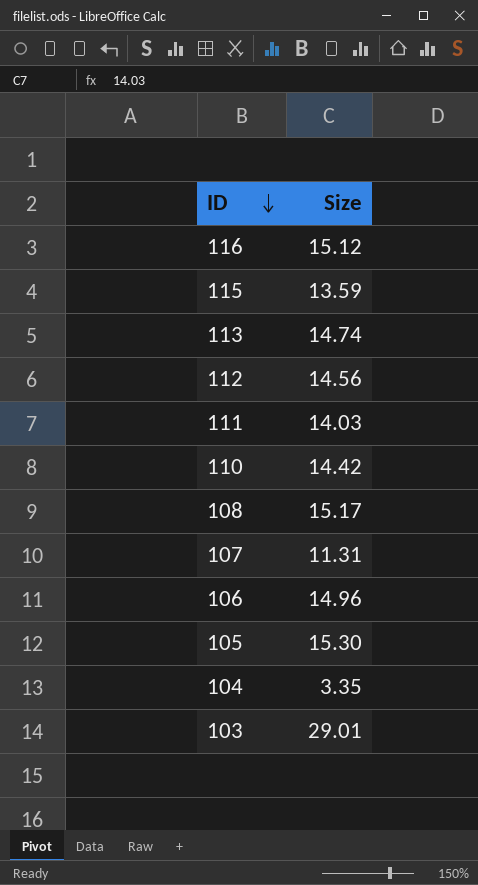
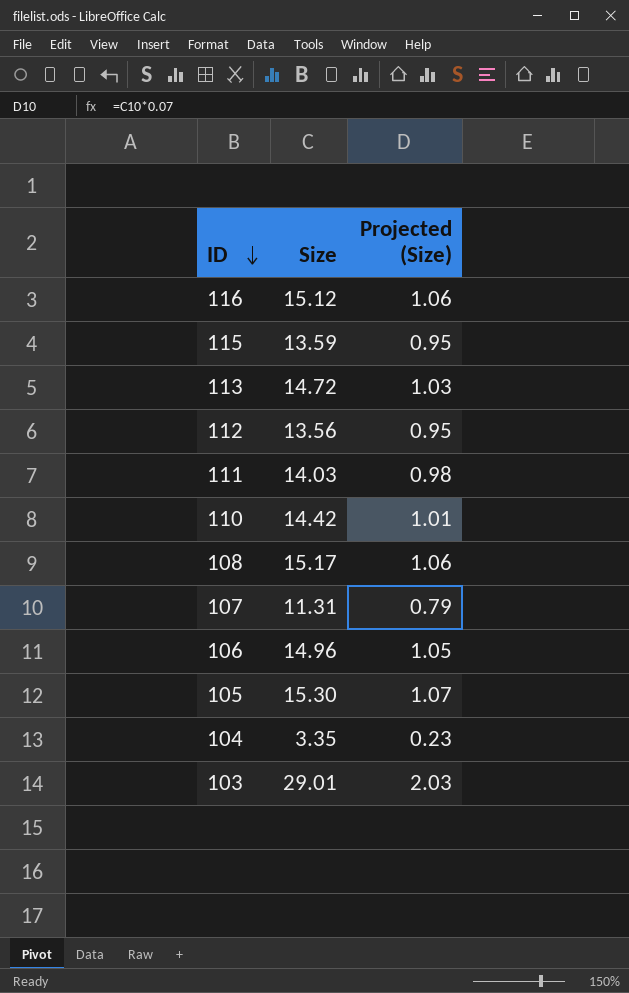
column Projected (Size) | formula: none -> [Size] * 0.07
113 | Size: 14.74 -> 14.72
112 | Size: 14.56 -> 13.56

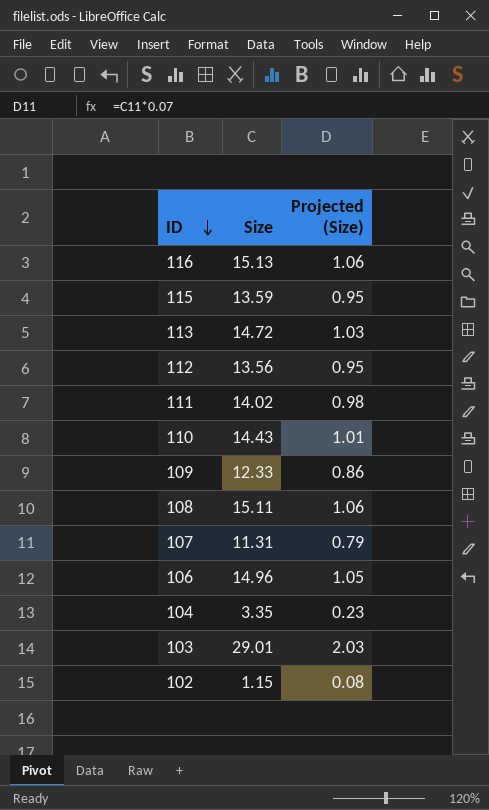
row 105: 15.30 | 1.07 -> none
116 | Size: 15.12 -> 15.13
111 | Size: 14.03 -> 14.02
110 | Size: 14.42 -> 14.43
row 109: none -> 12.33 | 0.86
108 | Size: 15.17 -> 15.11
row 102: none -> 1.15 | 0.08

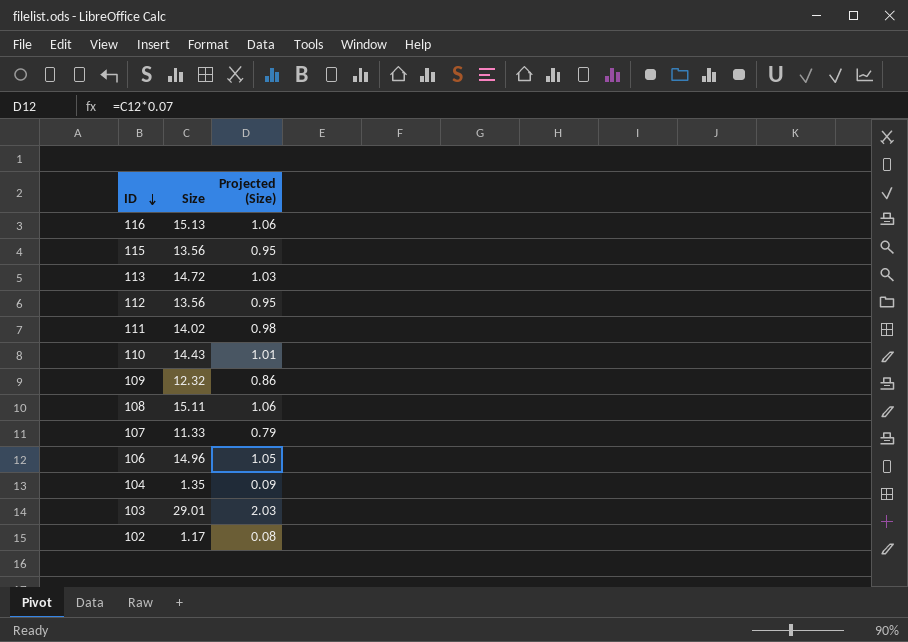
115 | Size: 13.59 -> 13.56
109 | Size: 12.33 -> 12.32
107 | Size: 11.31 -> 11.33
104 | Size: 3.35 -> 1.35
104 | Projected (Size): 0.23 -> 0.09
102 | Size: 1.15 -> 1.17

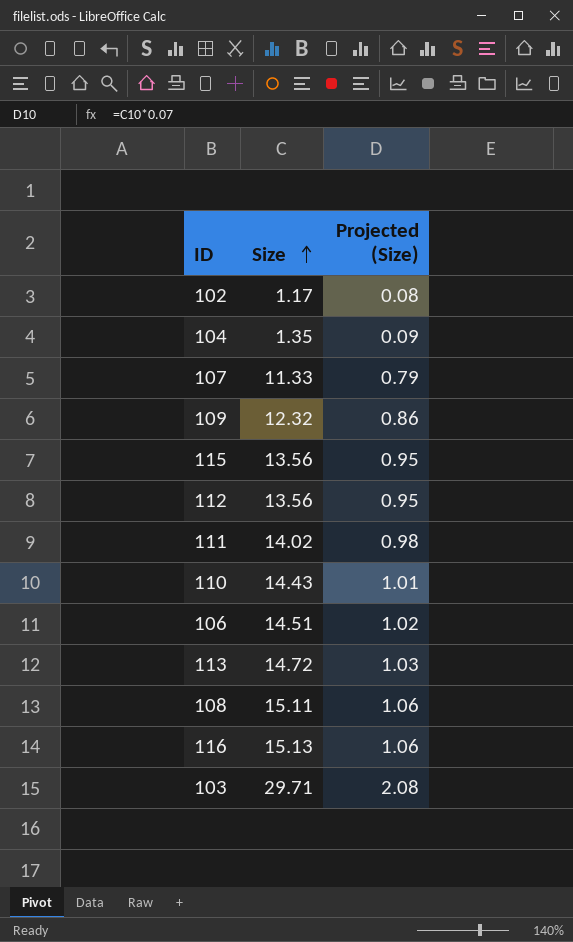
row order: ID descending -> Size ascending
106 | Size: 14.96 -> 14.51
106 | Projected (Size): 1.05 -> 1.02
103 | Size: 29.01 -> 29.71
103 | Projected (Size): 2.03 -> 2.08

